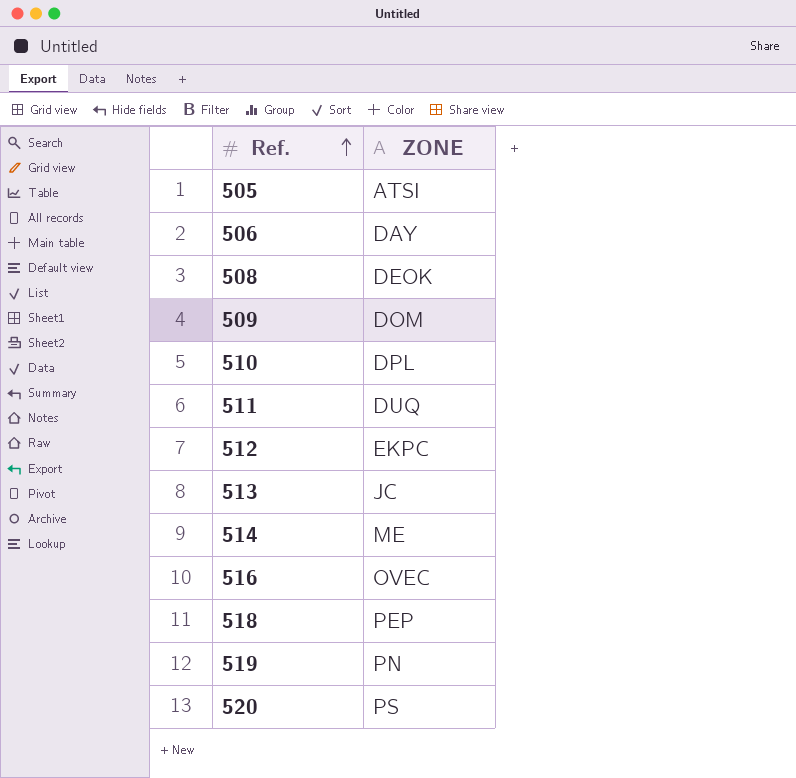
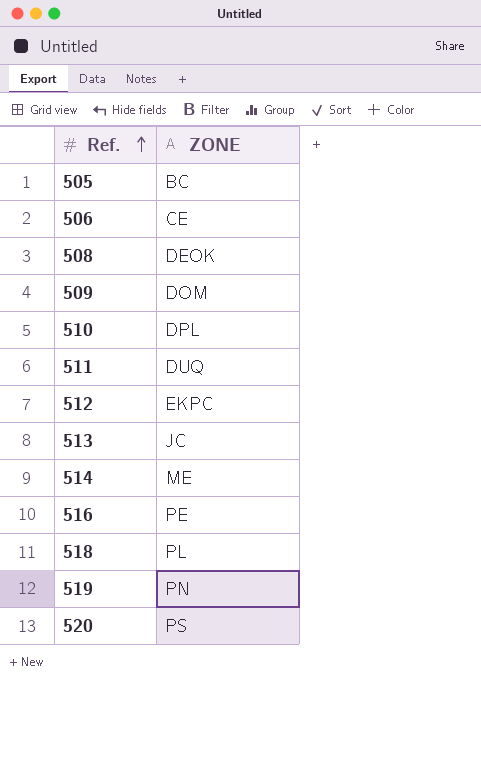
505 | ZONE: ATSI -> BC
506 | ZONE: DAY -> CE
516 | ZONE: OVEC -> PE
518 | ZONE: PEP -> PL

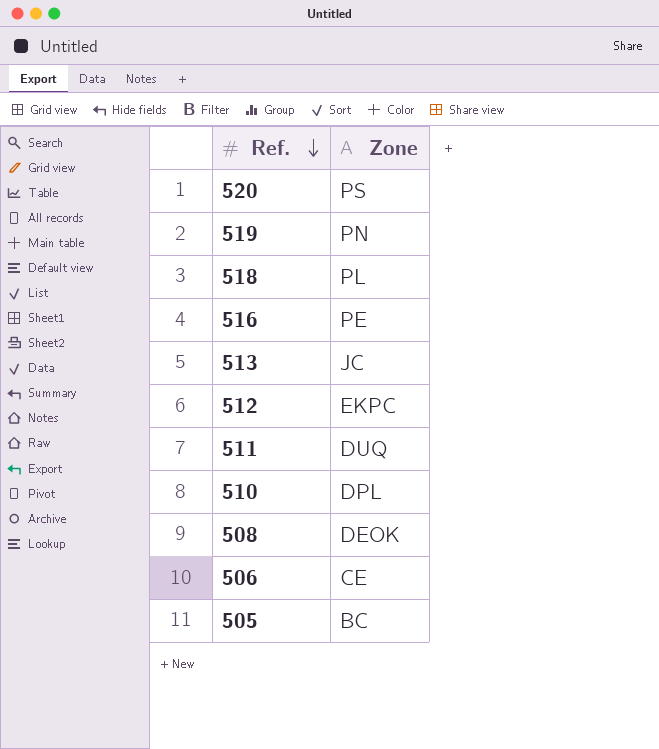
row order: Ref. ascending -> Ref. descending
column name: ZONE -> Zone
row 509: DOM -> none
row 514: ME -> none

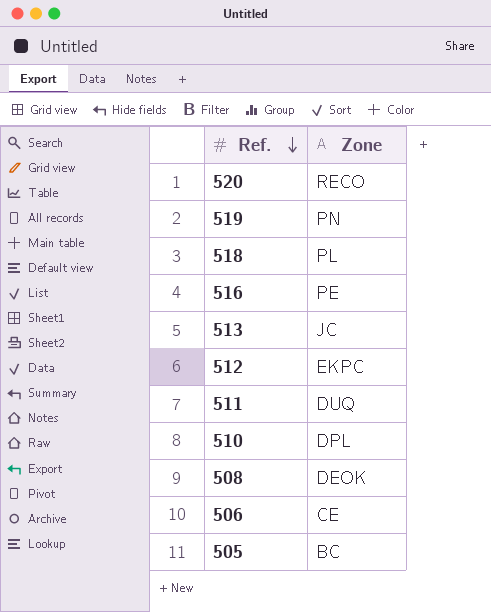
520 | Zone: PS -> RECO

